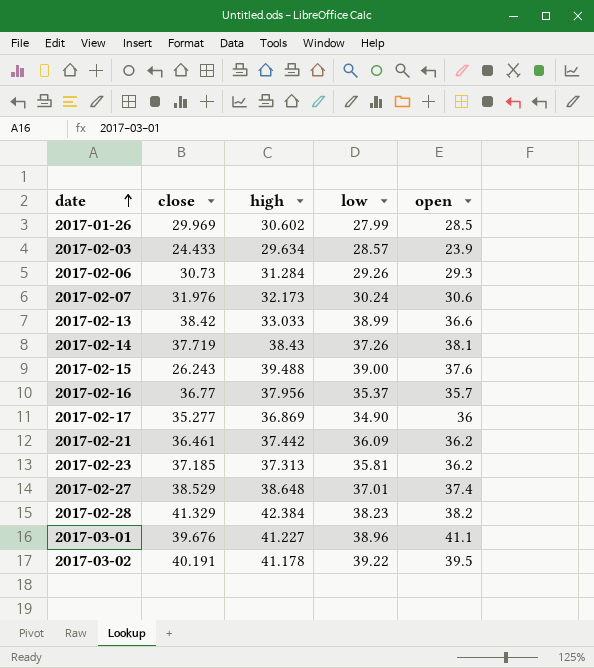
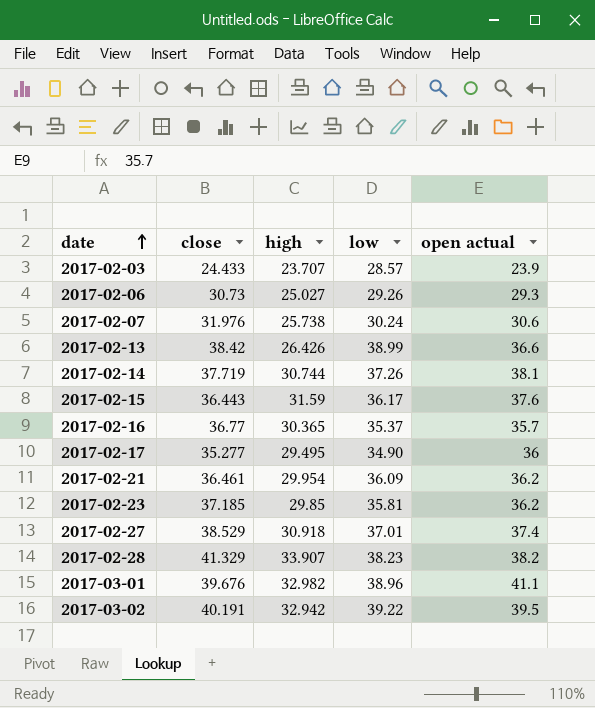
column name: open -> open actual
row 2017-01-26: 29.969 | 30.602 | 27.99 | 28.5 -> none
2017-02-03 | high: 29.634 -> 23.707
2017-02-06 | high: 31.284 -> 25.027
2017-02-07 | high: 32.173 -> 25.738
2017-02-13 | high: 33.033 -> 26.426
2017-02-14 | high: 38.43 -> 30.744
2017-02-15 | close: 26.243 -> 36.443
2017-02-15 | high: 39.488 -> 31.59
2017-02-15 | low: 39.00 -> 36.17
2017-02-16 | high: 37.956 -> 30.365
2017-02-17 | high: 36.869 -> 29.495
2017-02-21 | high: 37.442 -> 29.954
2017-02-23 | high: 37.313 -> 29.85
2017-02-27 | high: 38.648 -> 30.918
2017-02-28 | high: 42.384 -> 33.907
2017-03-01 | high: 41.227 -> 32.982
2017-03-02 | high: 41.178 -> 32.942

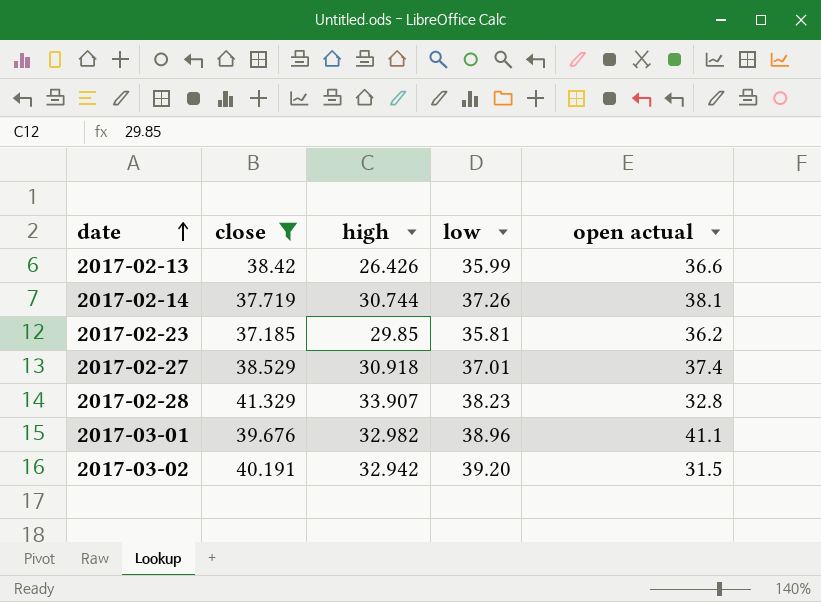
filter: none -> close >= 37.185
2017-02-13 | low: 38.99 -> 35.99
2017-02-28 | open actual: 38.2 -> 32.8
2017-03-02 | low: 39.22 -> 39.20
2017-03-02 | open actual: 39.5 -> 31.5

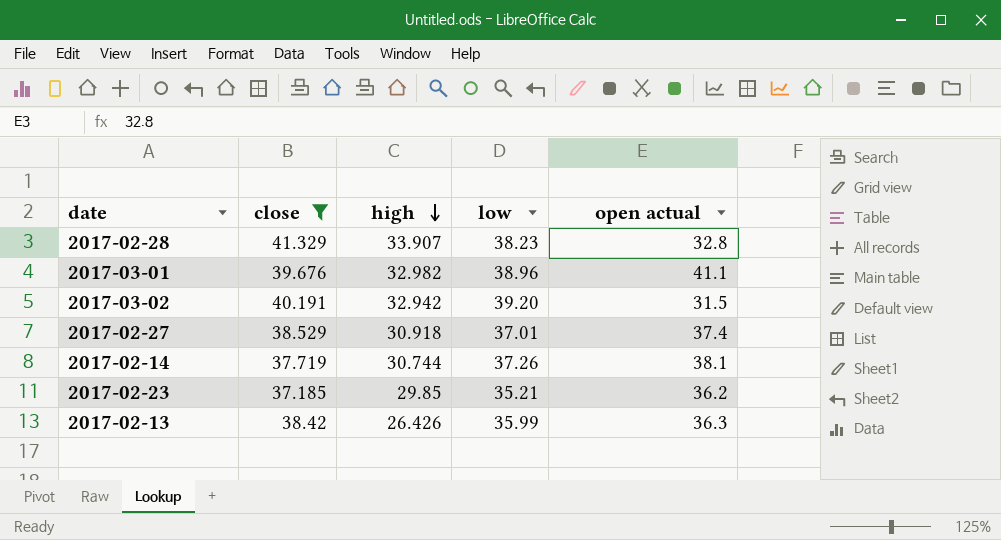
row order: date ascending -> high descending
2017-02-23 | low: 35.81 -> 35.21
2017-02-13 | open actual: 36.6 -> 36.3

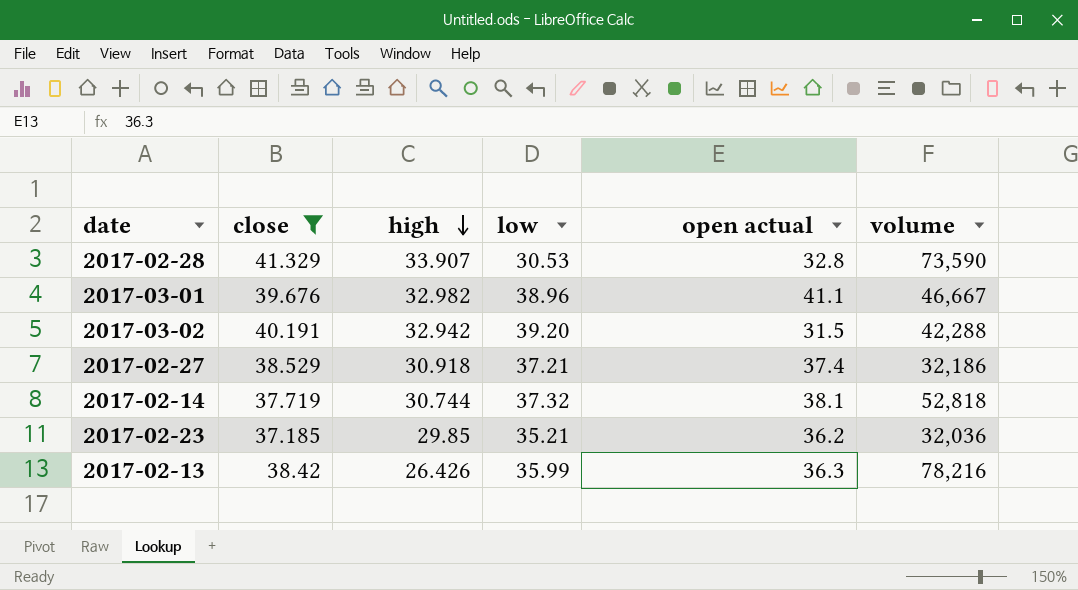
column volume | position: none -> 6
2017-02-28 | low: 38.23 -> 30.53
2017-02-27 | low: 37.01 -> 37.21
2017-02-14 | low: 37.26 -> 37.32

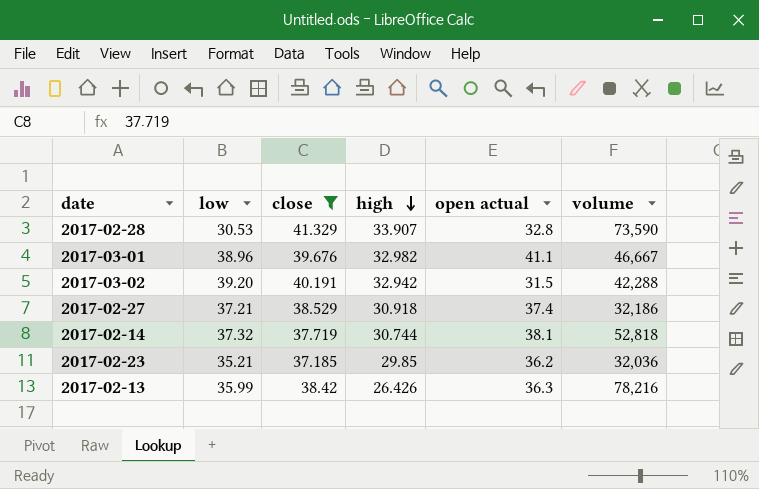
column low | position: 4 -> 2

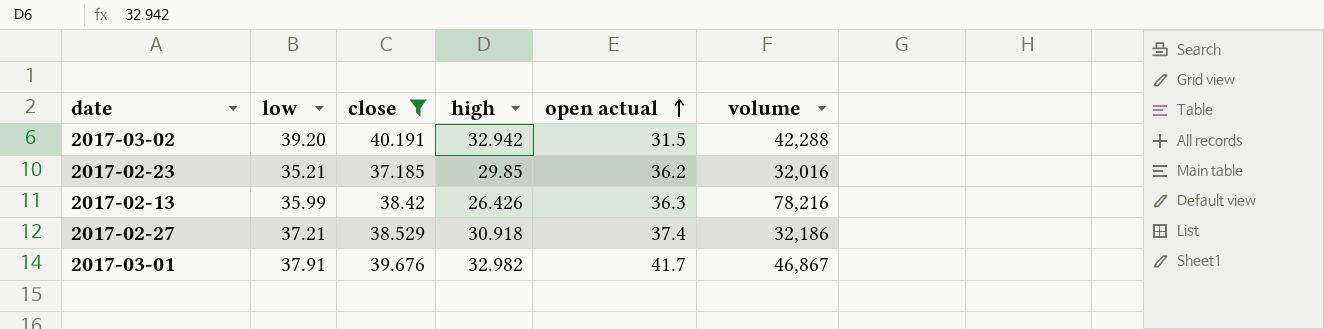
row order: high descending -> open actual ascending
row 2017-02-28: 30.53 | 41.329 | 33.907 | 32.8 | 73,590 -> none
row 2017-02-14: 37.32 | 37.719 | 30.744 | 38.1 | 52,818 -> none
2017-02-23 | volume: 32,036 -> 32,016
2017-03-01 | low: 38.96 -> 37.91
2017-03-01 | open actual: 41.1 -> 41.7
2017-03-01 | volume: 46,667 -> 46,867

